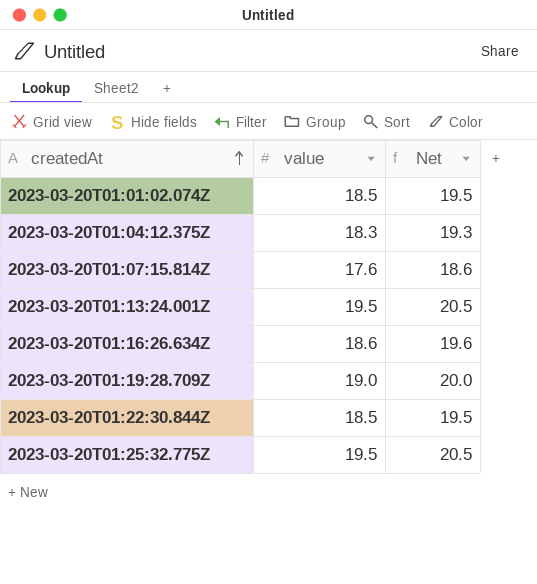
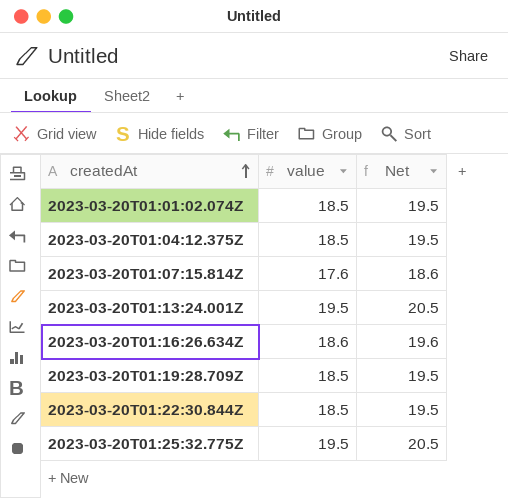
2023-03-20T01:04:12.375Z | value: 18.3 -> 18.5
2023-03-20T01:04:12.375Z | Net: 19.3 -> 19.5
2023-03-20T01:19:28.709Z | value: 19.0 -> 18.5
2023-03-20T01:19:28.709Z | Net: 20.0 -> 19.5

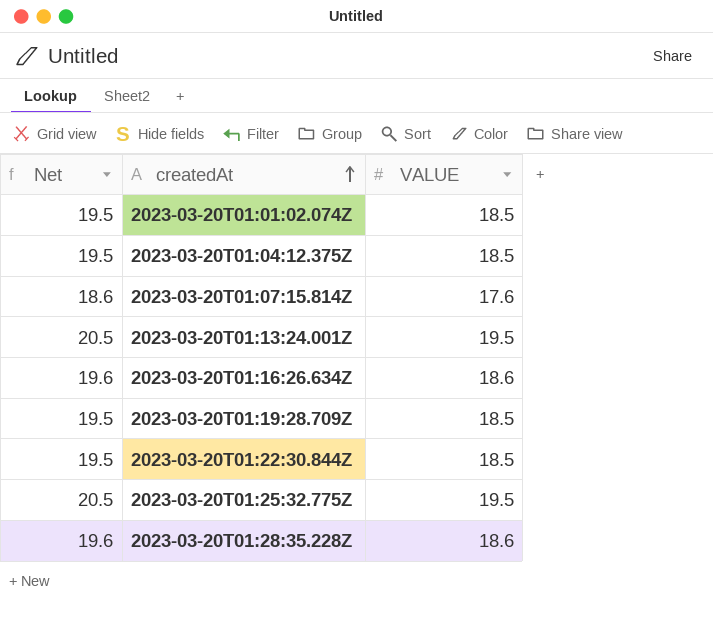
column Net | position: 3 -> 1
column name: value -> VALUE
row 2023-03-20T01:28:35.228Z: none -> 19.6 | 18.6

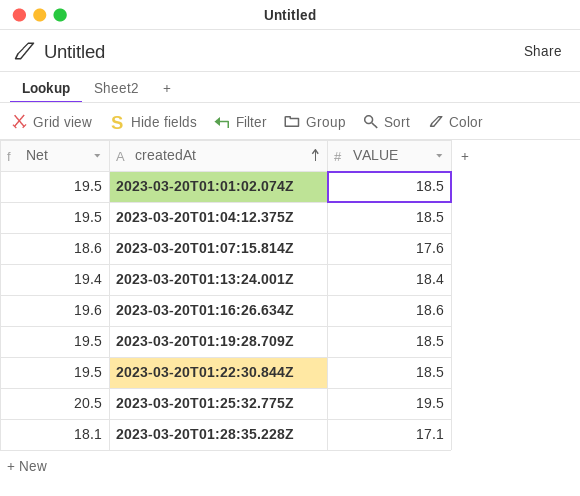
2023-03-20T01:13:24.001Z | Net: 20.5 -> 19.4
2023-03-20T01:13:24.001Z | VALUE: 19.5 -> 18.4
2023-03-20T01:28:35.228Z | Net: 19.6 -> 18.1
2023-03-20T01:28:35.228Z | VALUE: 18.6 -> 17.1

